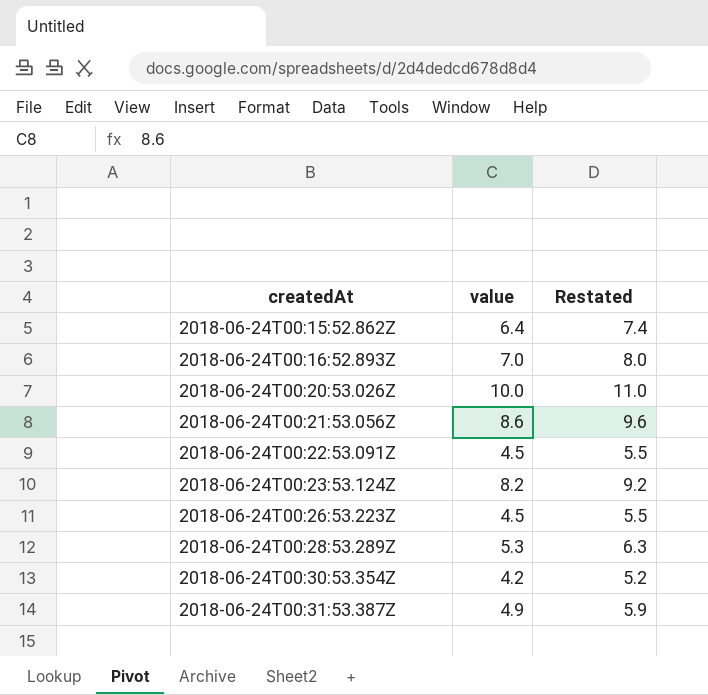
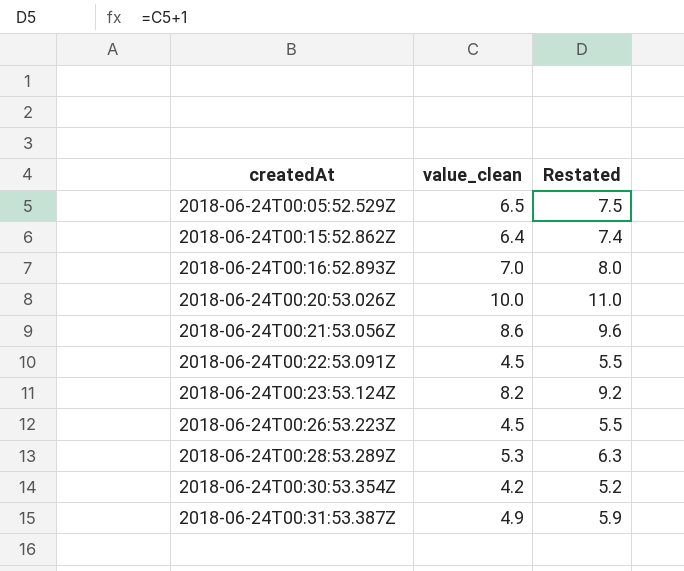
column name: value -> value_clean
row 2018-06-24T00:05:52.529Z: none -> 6.5 | 7.5

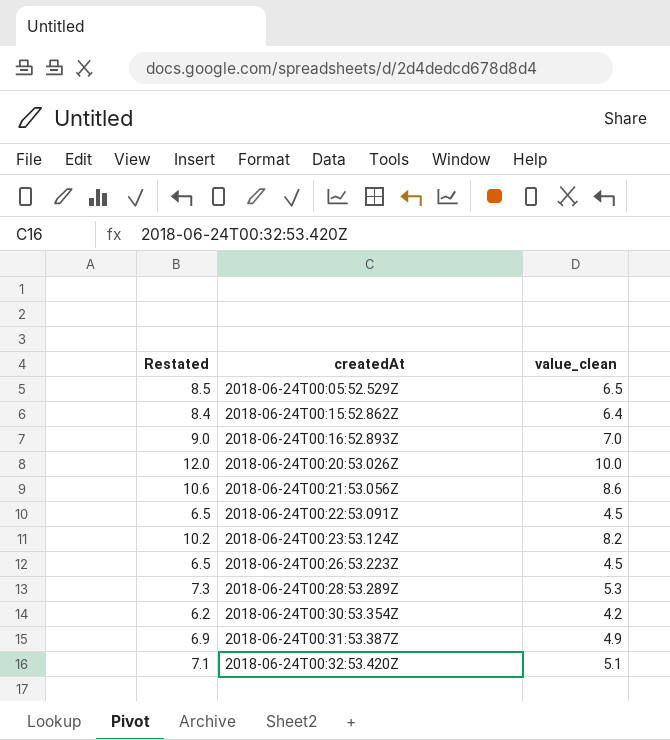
column Restated | formula: [value_clean] + 1 -> [value_clean] + 2
column Restated | position: 3 -> 1
row 2018-06-24T00:32:53.420Z: none -> 7.1 | 5.1

